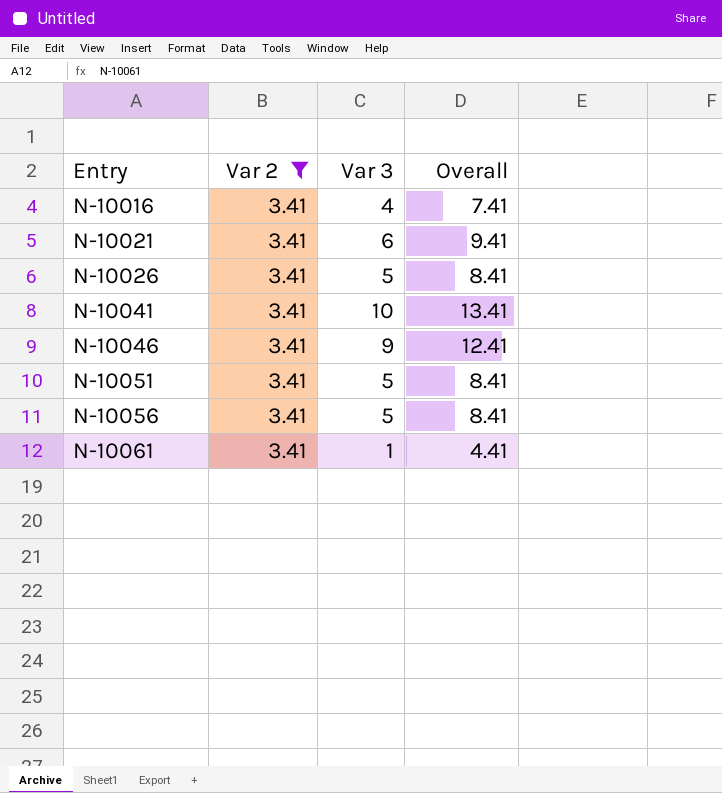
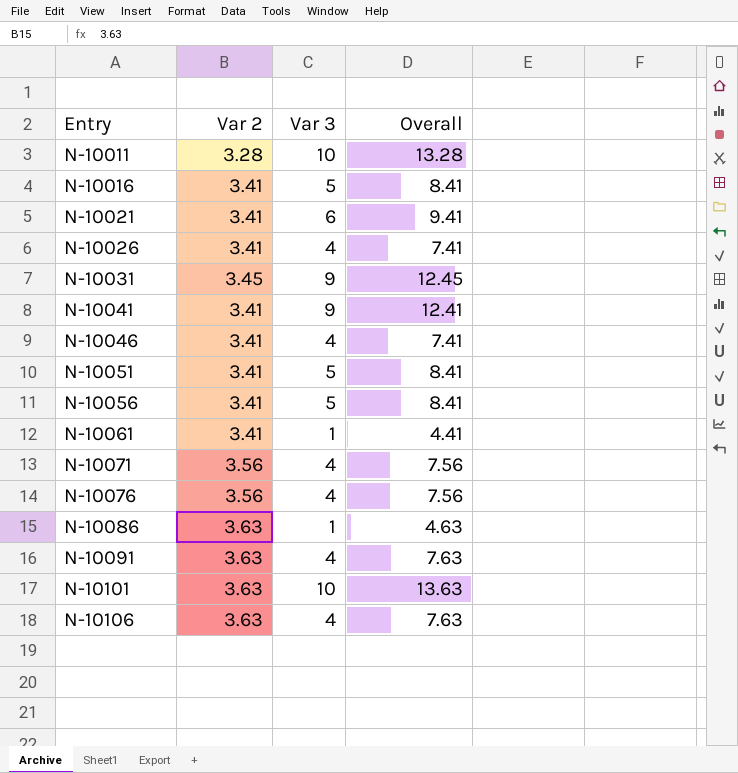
filter: Var 2 = 3.41 -> none
N-10016 | Var 3: 4 -> 5
N-10016 | Overall: 7.41 -> 8.41
N-10026 | Var 3: 5 -> 4
N-10026 | Overall: 8.41 -> 7.41
N-10041 | Var 3: 10 -> 9
N-10041 | Overall: 13.41 -> 12.41
N-10046 | Var 3: 9 -> 4
N-10046 | Overall: 12.41 -> 7.41

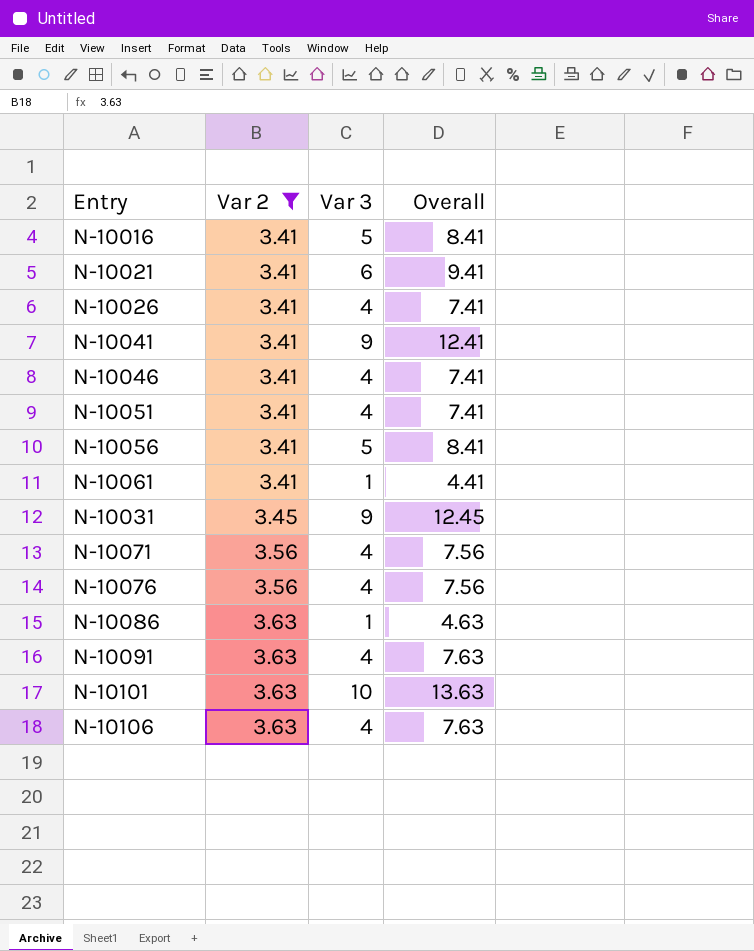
filter: none -> Var 2 != 3.28
row order: Entry ascending -> Var 2 ascending
N-10051 | Var 3: 5 -> 4
N-10051 | Overall: 8.41 -> 7.41

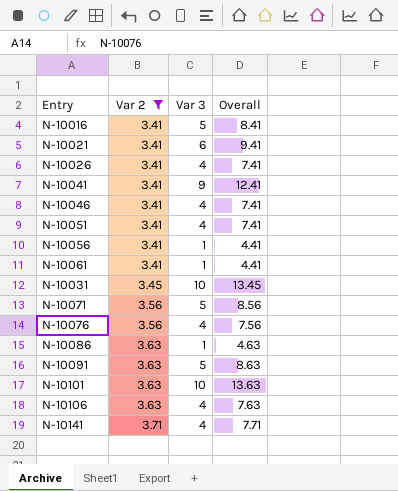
N-10056 | Var 3: 5 -> 1
N-10056 | Overall: 8.41 -> 4.41
N-10031 | Var 3: 9 -> 10
N-10031 | Overall: 12.45 -> 13.45
N-10071 | Var 3: 4 -> 5
N-10071 | Overall: 7.56 -> 8.56
N-10091 | Var 3: 4 -> 5
N-10091 | Overall: 7.63 -> 8.63
row N-10141: none -> 3.71 | 4 | 7.71

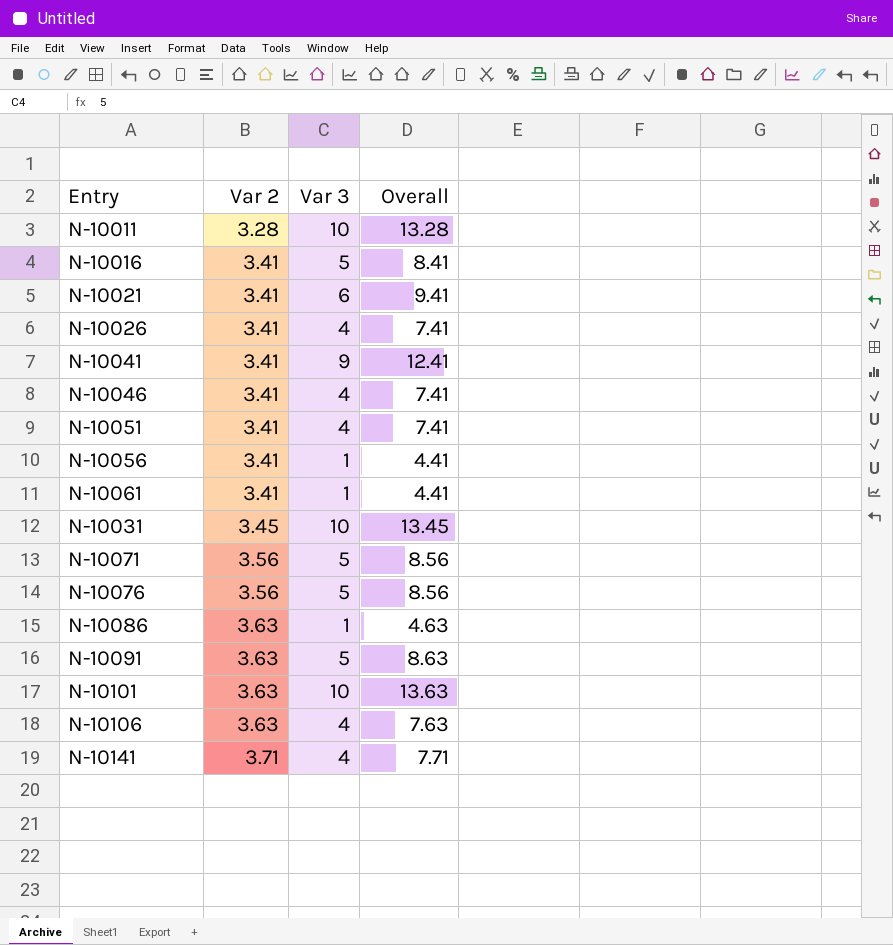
filter: Var 2 != 3.28 -> none
N-10076 | Var 3: 4 -> 5
N-10076 | Overall: 7.56 -> 8.56

